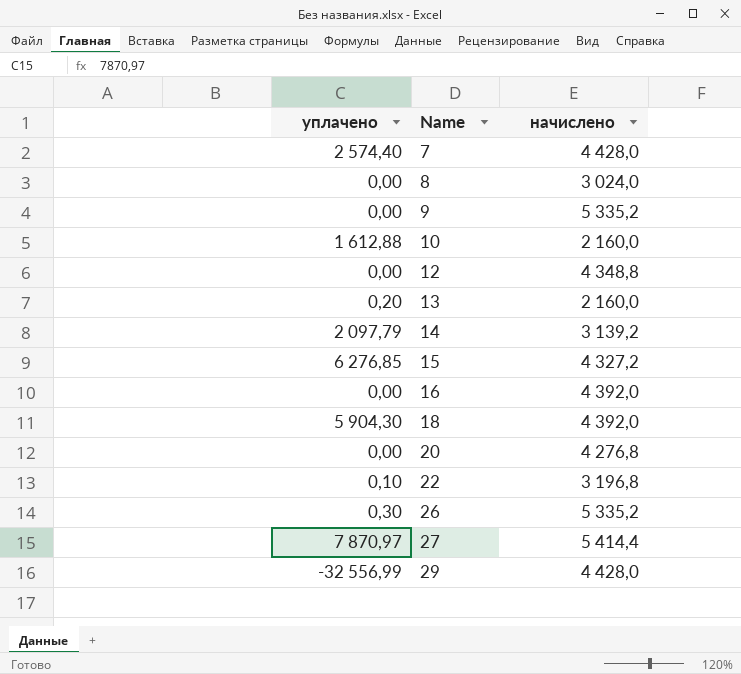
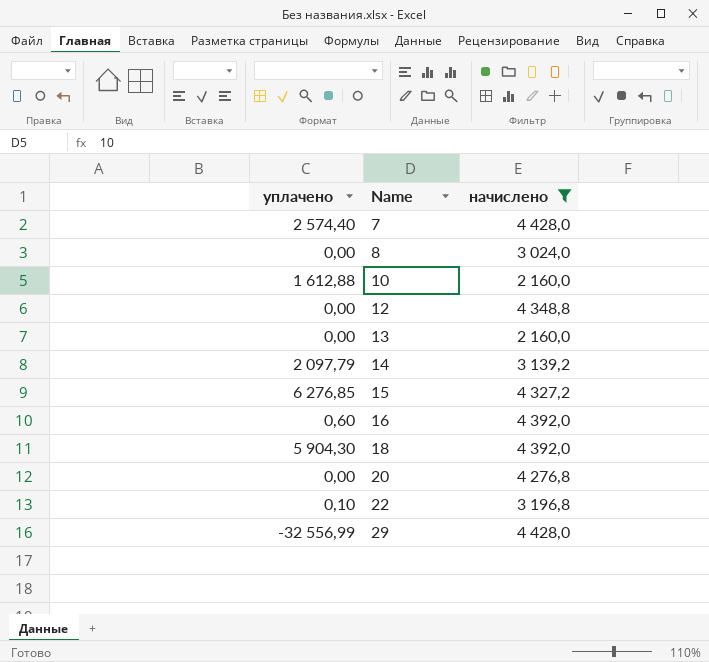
filter: none -> начислено <= 4 428,0
13 | уплачено: 0,20 -> 0,00
16 | уплачено: 0,00 -> 0,60

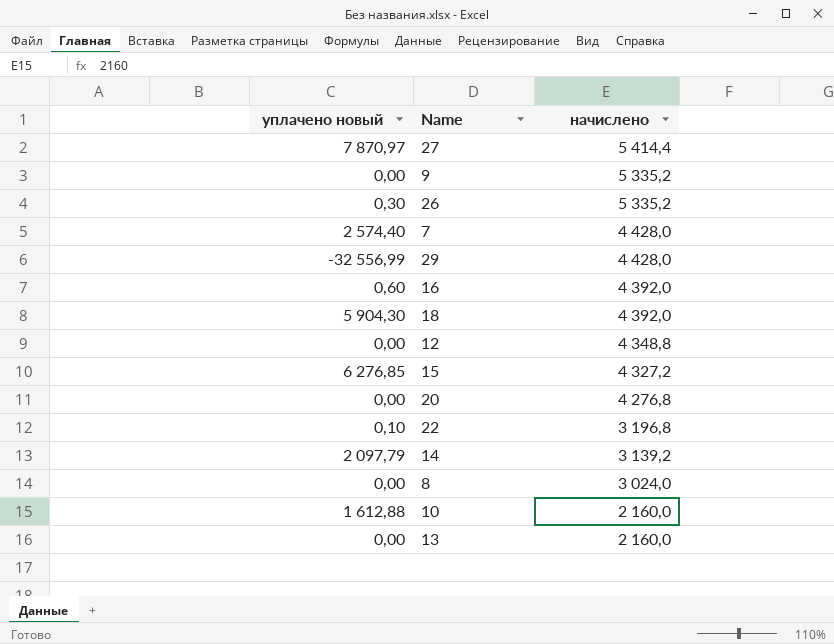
filter: начислено <= 4 428,0 -> none
row order: Name ascending -> начислено descending
column name: уплачено -> уплачено новый

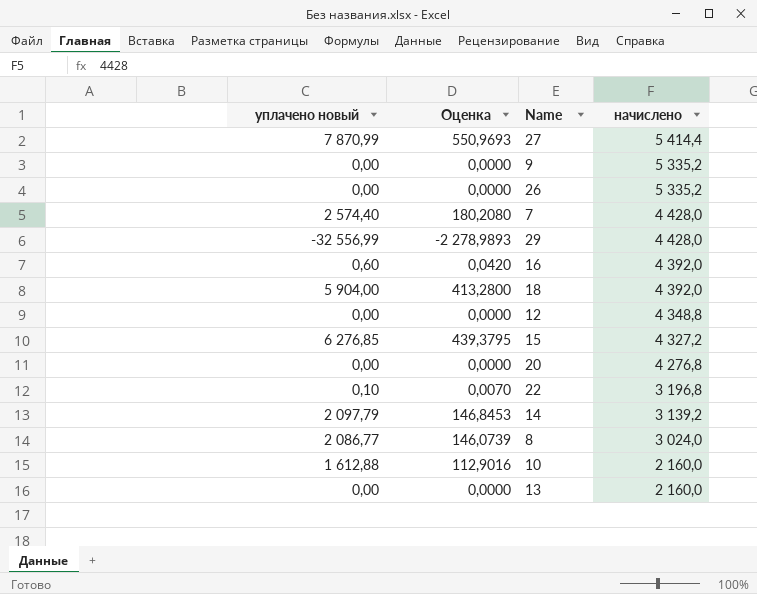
column Оценка | formula: none -> [уплачено новый] * 0,07
27 | уплачено новый: 7 870,97 -> 7 870,99
26 | уплачено новый: 0,30 -> 0,00
18 | уплачено новый: 5 904,30 -> 5 904,00
8 | уплачено новый: 0,00 -> 2 086,77

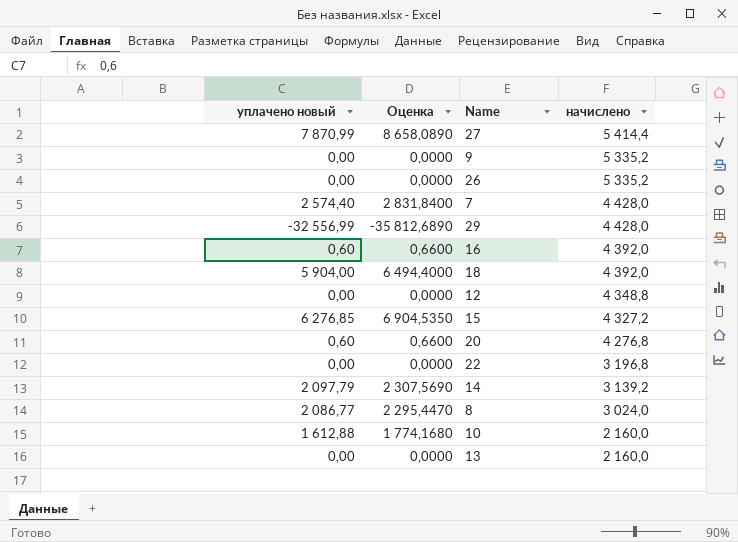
column Оценка | formula: [уплачено новый] * 0,07 -> [уплачено новый] * 1,1
20 | уплачено новый: 0,00 -> 0,60
22 | уплачено новый: 0,10 -> 0,00

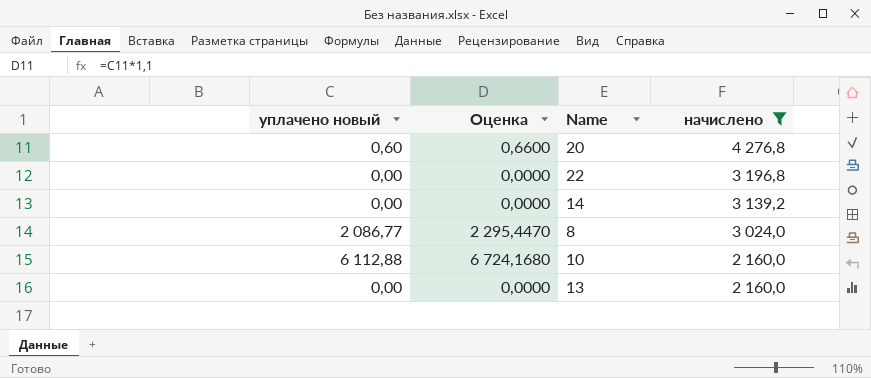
filter: none -> начислено <= 4 276,8
14 | уплачено новый: 2 097,79 -> 0,00
14 | Оценка: 2 307,5690 -> 0,0000
10 | уплачено новый: 1 612,88 -> 6 112,88
10 | Оценка: 1 774,1680 -> 6 724,1680

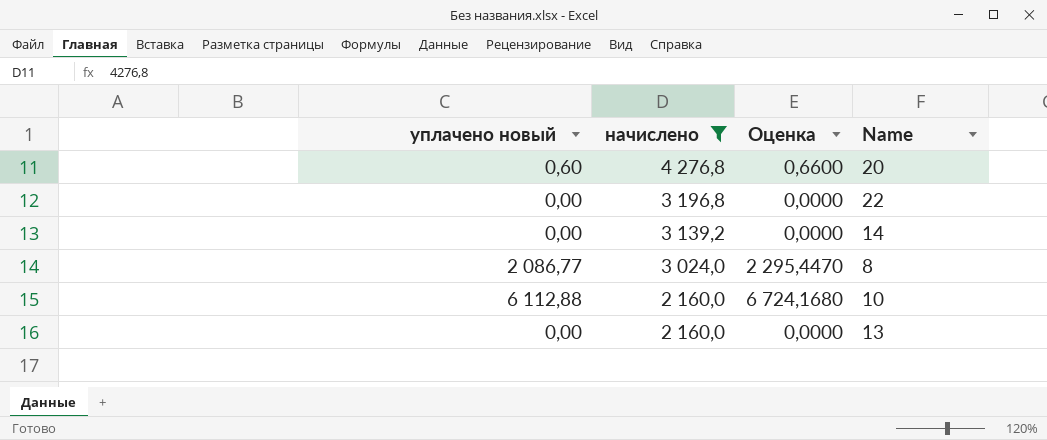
column начислено | position: 4 -> 2

